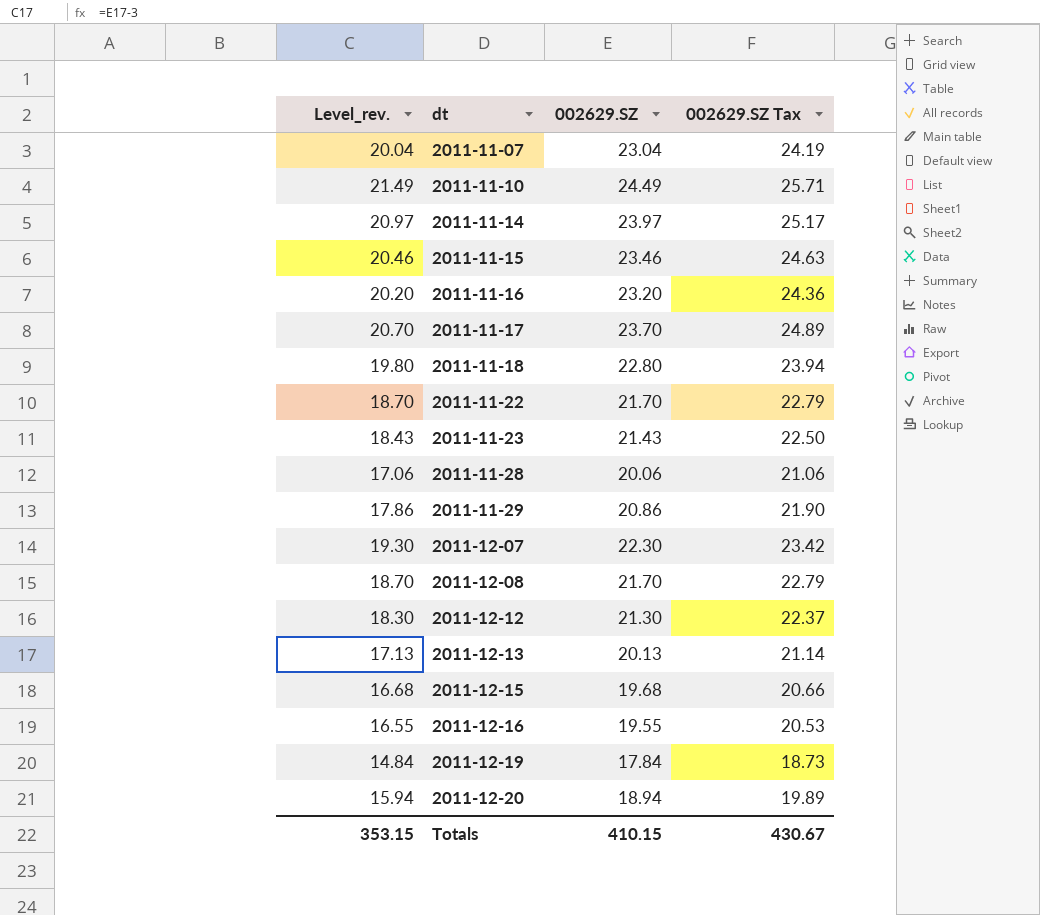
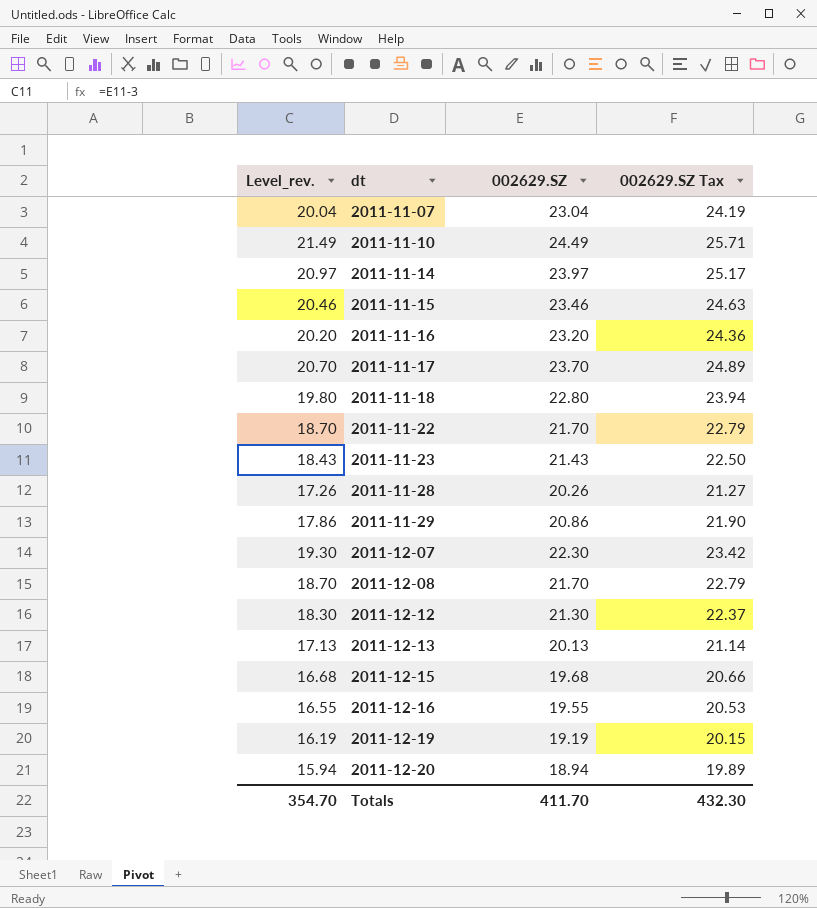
2011-11-28 | Level_rev.: 17.06 -> 17.26
2011-11-28 | 002629.SZ: 20.06 -> 20.26
2011-11-28 | 002629.SZ Tax: 21.06 -> 21.27
2011-12-19 | Level_rev.: 14.84 -> 16.19
2011-12-19 | 002629.SZ: 17.84 -> 19.19
2011-12-19 | 002629.SZ Tax: 18.73 -> 20.15
Totals | Level_rev.: 353.15 -> 354.70
Totals | 002629.SZ: 410.15 -> 411.70
Totals | 002629.SZ Tax: 430.67 -> 432.30

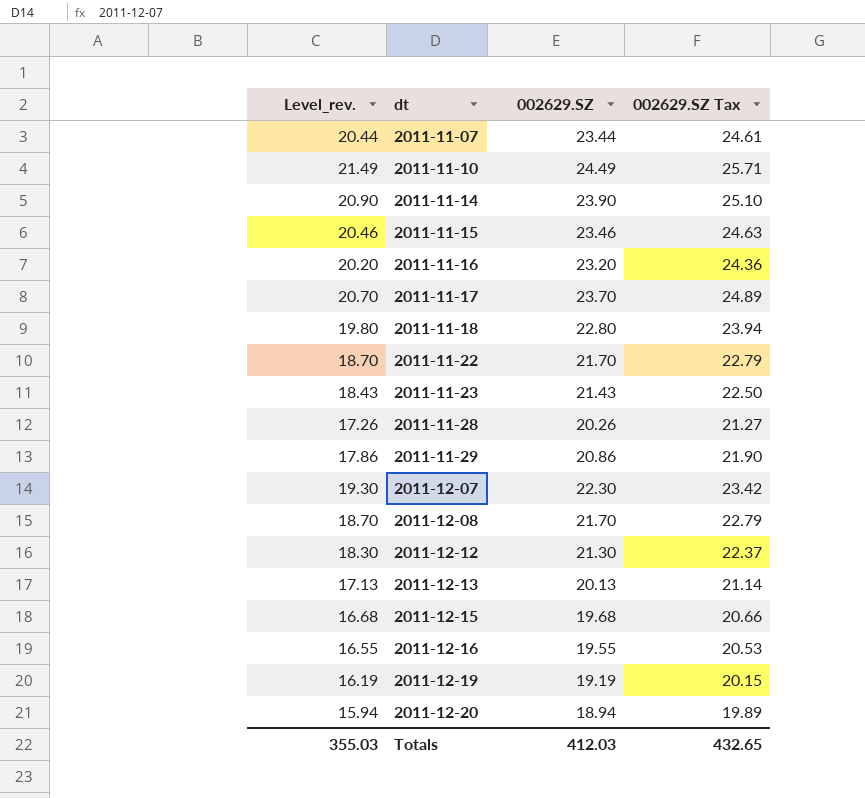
2011-11-07 | Level_rev.: 20.04 -> 20.44
2011-11-07 | 002629.SZ: 23.04 -> 23.44
2011-11-07 | 002629.SZ Tax: 24.19 -> 24.61
2011-11-14 | Level_rev.: 20.97 -> 20.90
2011-11-14 | 002629.SZ: 23.97 -> 23.90
2011-11-14 | 002629.SZ Tax: 25.17 -> 25.10
Totals | Level_rev.: 354.70 -> 355.03
Totals | 002629.SZ: 411.70 -> 412.03
Totals | 002629.SZ Tax: 432.30 -> 432.65

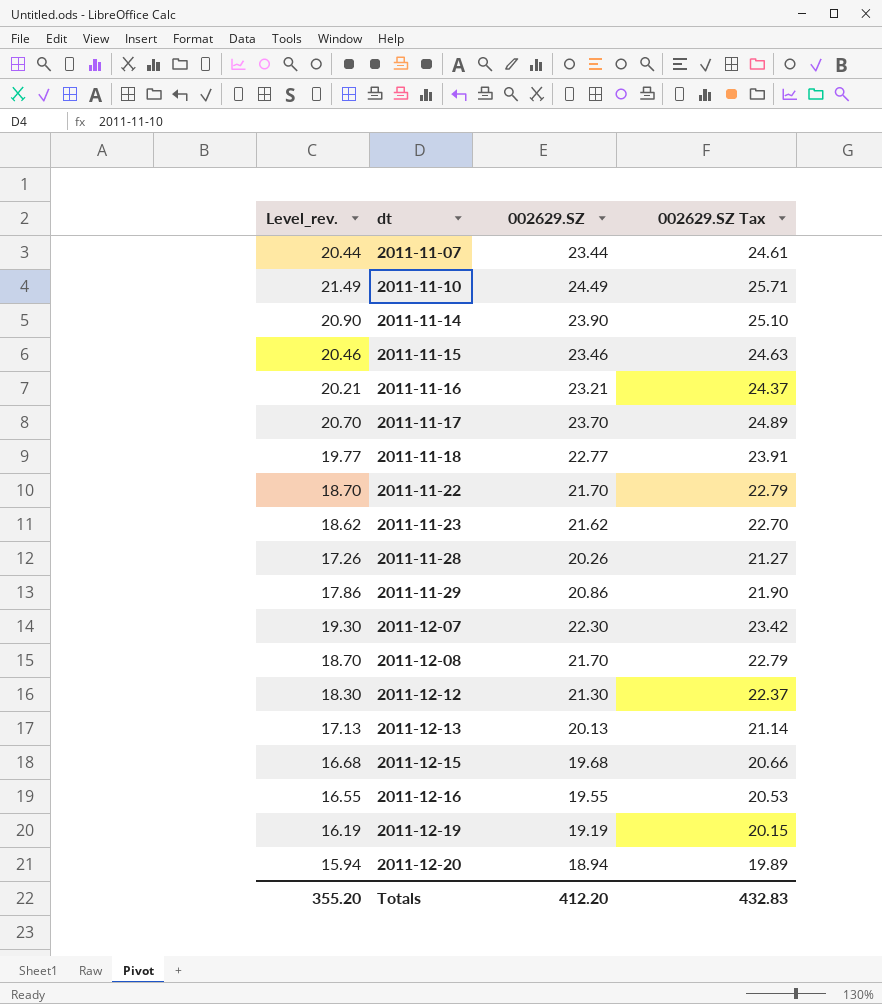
2011-11-16 | Level_rev.: 20.20 -> 20.21
2011-11-16 | 002629.SZ: 23.20 -> 23.21
2011-11-16 | 002629.SZ Tax: 24.36 -> 24.37
2011-11-18 | Level_rev.: 19.80 -> 19.77
2011-11-18 | 002629.SZ: 22.80 -> 22.77
2011-11-18 | 002629.SZ Tax: 23.94 -> 23.91
2011-11-23 | Level_rev.: 18.43 -> 18.62
2011-11-23 | 002629.SZ: 21.43 -> 21.62
2011-11-23 | 002629.SZ Tax: 22.50 -> 22.70
Totals | Level_rev.: 355.03 -> 355.20
Totals | 002629.SZ: 412.03 -> 412.20
Totals | 002629.SZ Tax: 432.65 -> 432.83

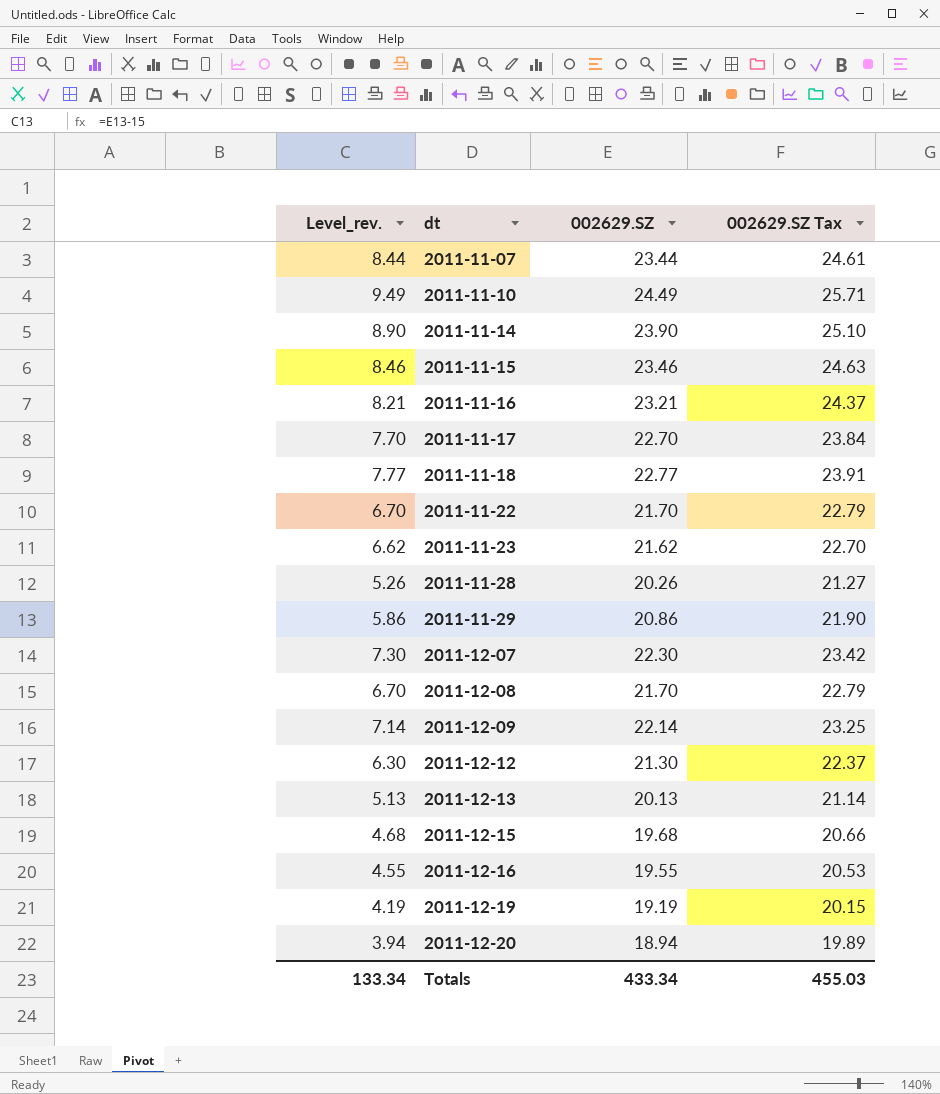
column Level_rev. | formula: [002629.SZ] - 3 -> [002629.SZ] - 15
2011-11-17 | 002629.SZ: 23.70 -> 22.70
2011-11-17 | 002629.SZ Tax: 24.89 -> 23.84
row 2011-12-09: none -> 7.14 | 22.14 | 23.25
Totals | Level_rev.: 355.20 -> 133.34
Totals | 002629.SZ: 412.20 -> 433.34
Totals | 002629.SZ Tax: 432.83 -> 455.03

